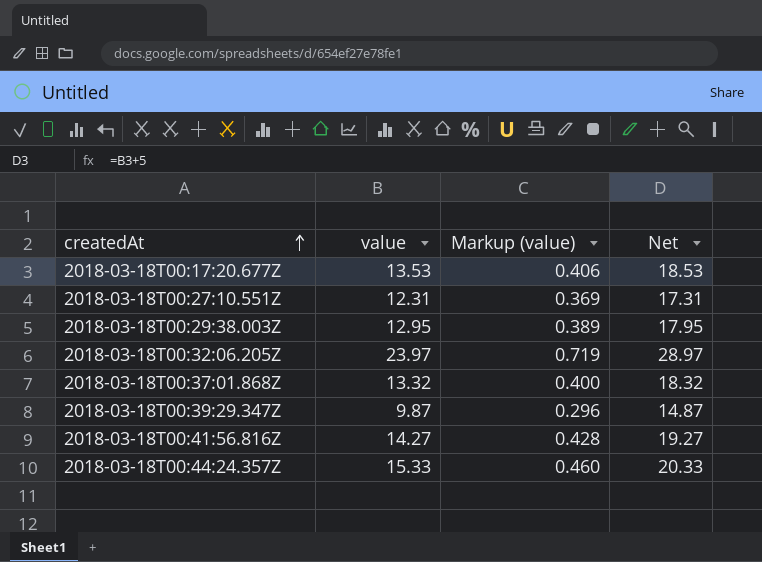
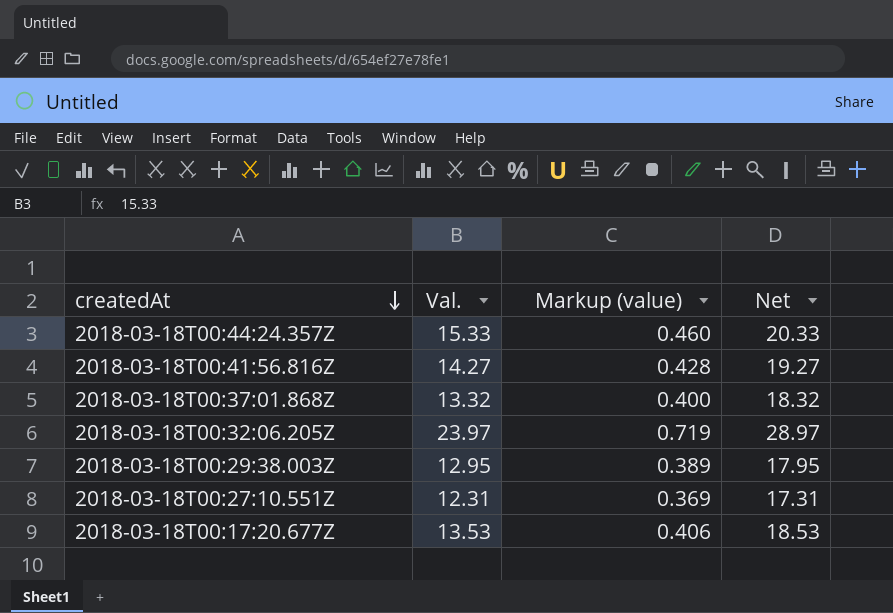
row order: createdAt ascending -> createdAt descending
column name: value -> Val.
row 2018-03-18T00:39:29.347Z: 9.87 | 0.296 | 14.87 -> none

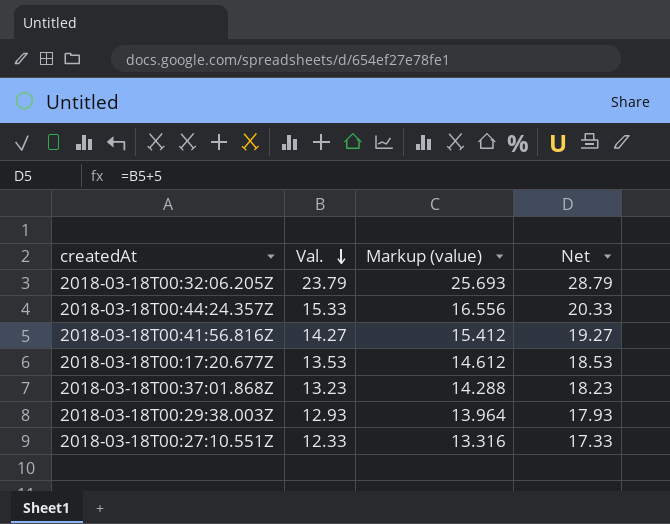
row order: createdAt descending -> Val. descending
column Markup (value) | formula: [Val.] * 0.03 -> [Val.] * 1.08
2018-03-18T00:32:06.205Z | Val.: 23.97 -> 23.79
2018-03-18T00:32:06.205Z | Net: 28.97 -> 28.79
2018-03-18T00:37:01.868Z | Val.: 13.32 -> 13.23
2018-03-18T00:37:01.868Z | Net: 18.32 -> 18.23
2018-03-18T00:29:38.003Z | Val.: 12.95 -> 12.93
2018-03-18T00:29:38.003Z | Net: 17.95 -> 17.93
2018-03-18T00:27:10.551Z | Val.: 12.31 -> 12.33
2018-03-18T00:27:10.551Z | Net: 17.31 -> 17.33

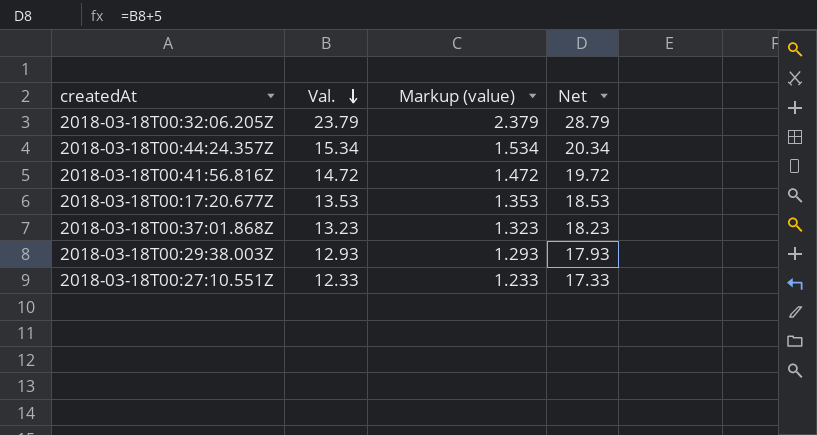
column Markup (value) | formula: [Val.] * 1.08 -> [Val.] * 0.1
2018-03-18T00:44:24.357Z | Val.: 15.33 -> 15.34
2018-03-18T00:44:24.357Z | Net: 20.33 -> 20.34
2018-03-18T00:41:56.816Z | Val.: 14.27 -> 14.72
2018-03-18T00:41:56.816Z | Net: 19.27 -> 19.72

